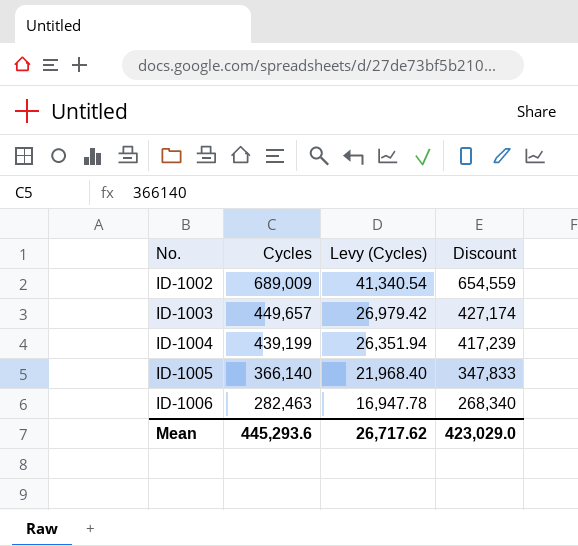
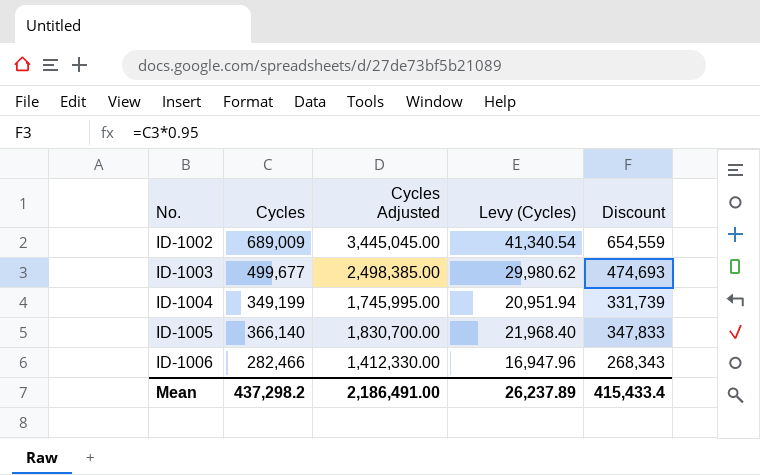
column Cycles Adjusted | formula: none -> [Cycles] * 5
ID-1003 | Cycles: 449,657 -> 499,677
ID-1003 | Levy (Cycles): 26,979.42 -> 29,980.62
ID-1003 | Discount: 427,174 -> 474,693
ID-1004 | Cycles: 439,199 -> 349,199
ID-1004 | Levy (Cycles): 26,351.94 -> 20,951.94
ID-1004 | Discount: 417,239 -> 331,739
ID-1006 | Cycles: 282,463 -> 282,466
ID-1006 | Levy (Cycles): 16,947.78 -> 16,947.96
ID-1006 | Discount: 268,340 -> 268,343
Mean | Cycles: 445,293.6 -> 437,298.2
Mean | Levy (Cycles): 26,717.62 -> 26,237.89
Mean | Discount: 423,029.0 -> 415,433.4

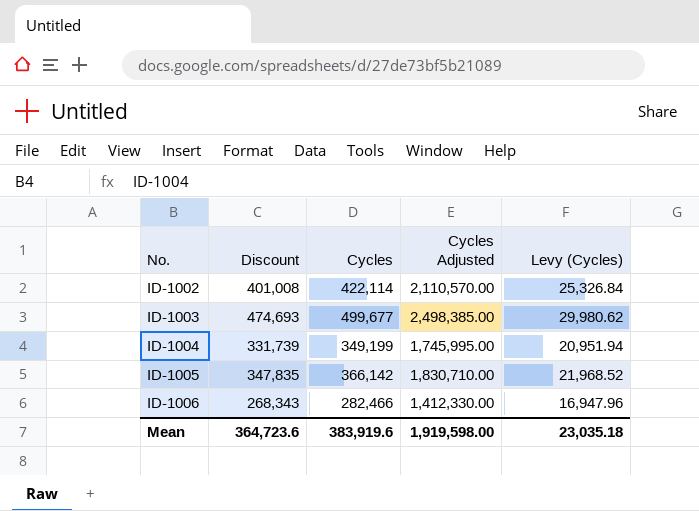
column Discount | position: 5 -> 2
ID-1002 | Discount: 654,559 -> 401,008
ID-1002 | Cycles: 689,009 -> 422,114
ID-1002 | Cycles Adjusted: 3,445,045.00 -> 2,110,570.00
ID-1002 | Levy (Cycles): 41,340.54 -> 25,326.84
ID-1005 | Discount: 347,833 -> 347,835
ID-1005 | Cycles: 366,140 -> 366,142
ID-1005 | Cycles Adjusted: 1,830,700.00 -> 1,830,710.00
ID-1005 | Levy (Cycles): 21,968.40 -> 21,968.52
Mean | Discount: 415,433.4 -> 364,723.6
Mean | Cycles: 437,298.2 -> 383,919.6
Mean | Cycles Adjusted: 2,186,491.00 -> 1,919,598.00
Mean | Levy (Cycles): 26,237.89 -> 23,035.18

